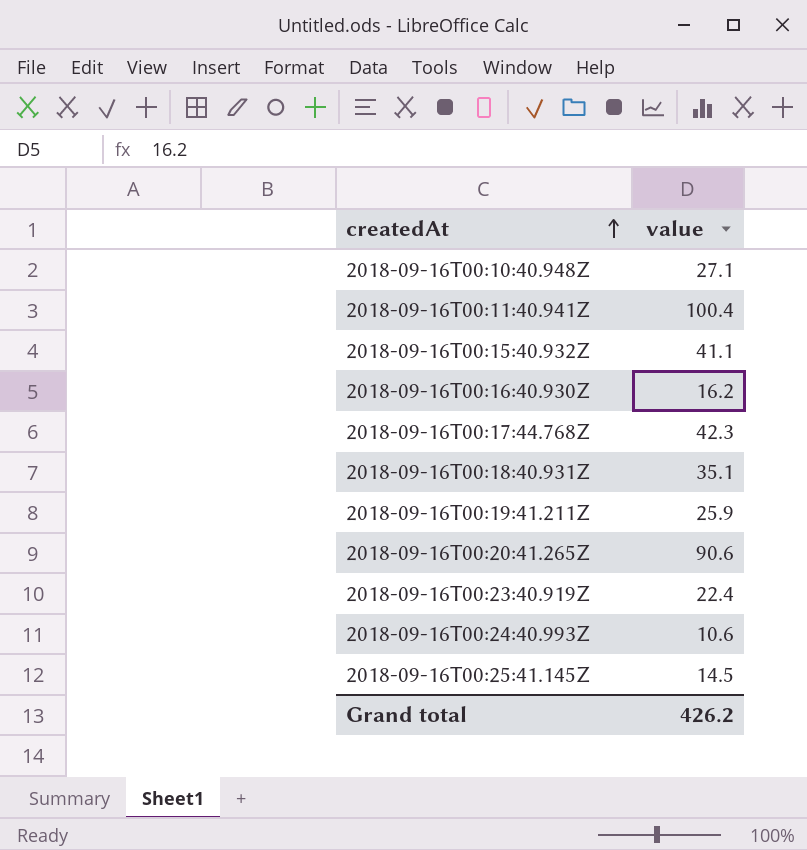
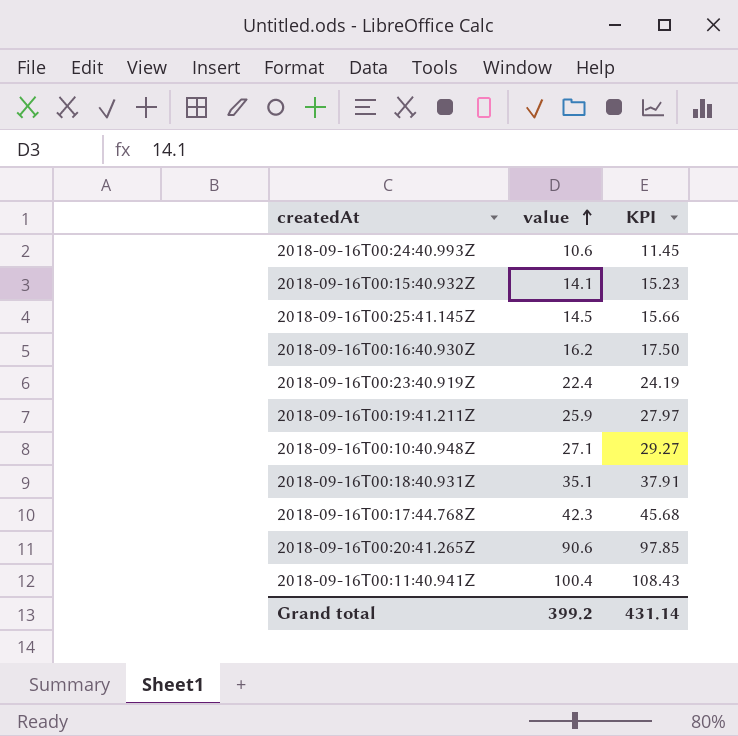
row order: createdAt ascending -> value ascending
column KPI | formula: none -> [value] * 1.08
2018-09-16T00:15:40.932Z | value: 41.1 -> 14.1
Grand total | value: 426.2 -> 399.2

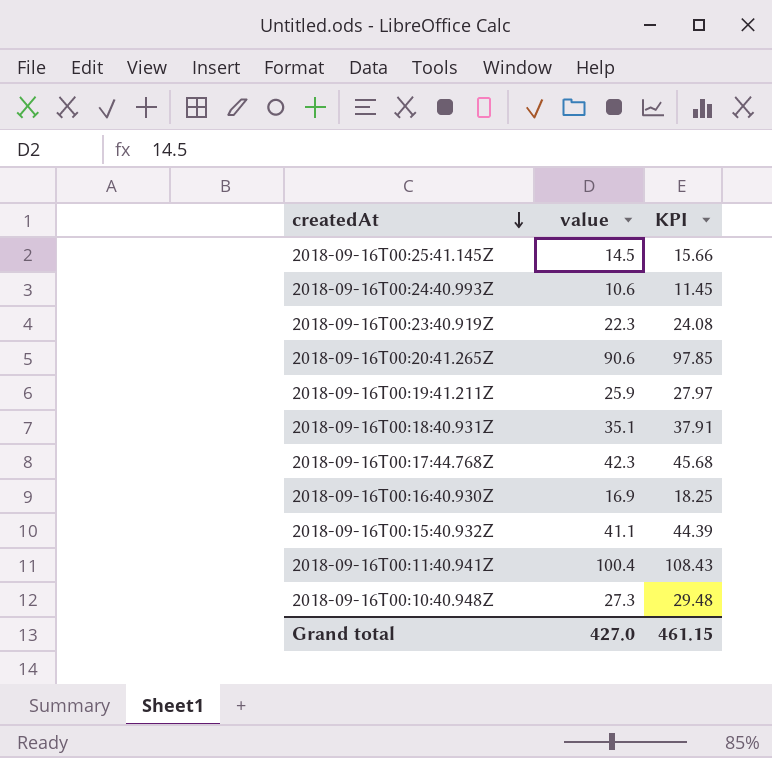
row order: value ascending -> createdAt descending
2018-09-16T00:23:40.919Z | value: 22.4 -> 22.3
2018-09-16T00:23:40.919Z | KPI: 24.19 -> 24.08
2018-09-16T00:16:40.930Z | value: 16.2 -> 16.9
2018-09-16T00:16:40.930Z | KPI: 17.50 -> 18.25
2018-09-16T00:15:40.932Z | value: 14.1 -> 41.1
2018-09-16T00:15:40.932Z | KPI: 15.23 -> 44.39
2018-09-16T00:10:40.948Z | value: 27.1 -> 27.3
2018-09-16T00:10:40.948Z | KPI: 29.27 -> 29.48
Grand total | value: 399.2 -> 427.0
Grand total | KPI: 431.14 -> 461.15

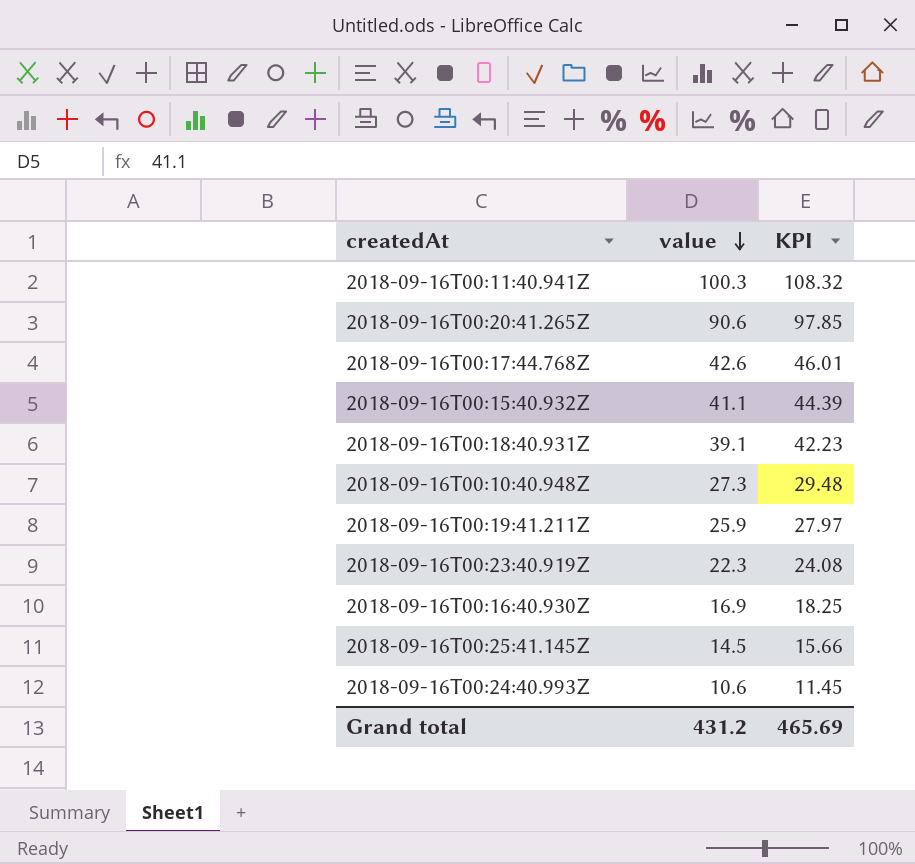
row order: createdAt descending -> value descending
2018-09-16T00:11:40.941Z | value: 100.4 -> 100.3
2018-09-16T00:11:40.941Z | KPI: 108.43 -> 108.32
2018-09-16T00:17:44.768Z | value: 42.3 -> 42.6
2018-09-16T00:17:44.768Z | KPI: 45.68 -> 46.01
2018-09-16T00:18:40.931Z | value: 35.1 -> 39.1
2018-09-16T00:18:40.931Z | KPI: 37.91 -> 42.23
Grand total | value: 427.0 -> 431.2
Grand total | KPI: 461.15 -> 465.69

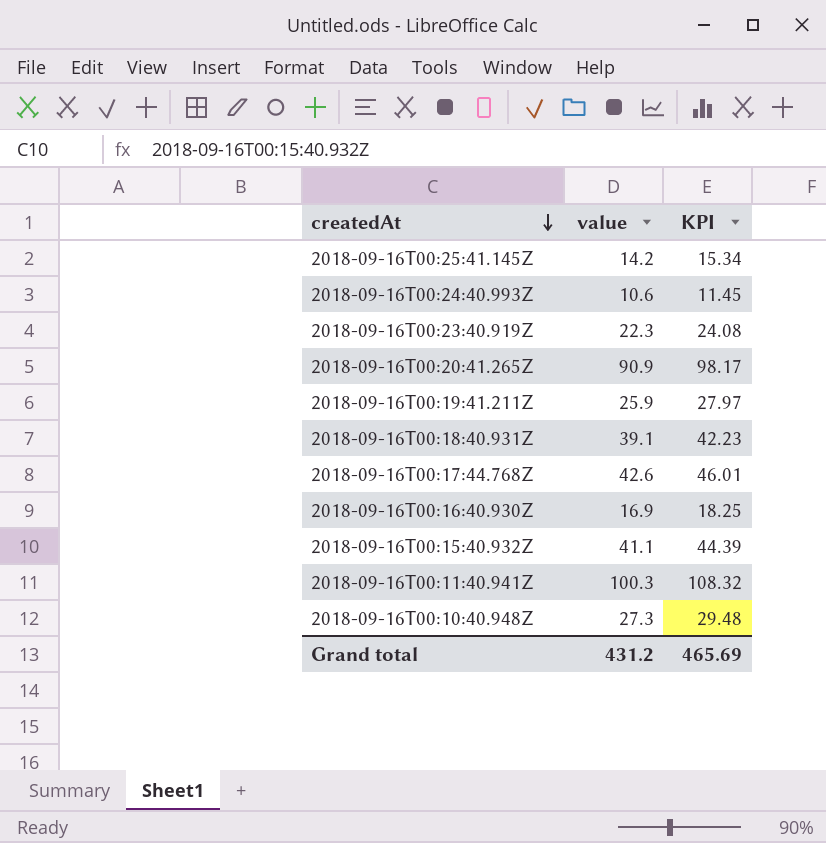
row order: value descending -> createdAt descending
2018-09-16T00:25:41.145Z | value: 14.5 -> 14.2
2018-09-16T00:25:41.145Z | KPI: 15.66 -> 15.34
2018-09-16T00:20:41.265Z | value: 90.6 -> 90.9
2018-09-16T00:20:41.265Z | KPI: 97.85 -> 98.17

